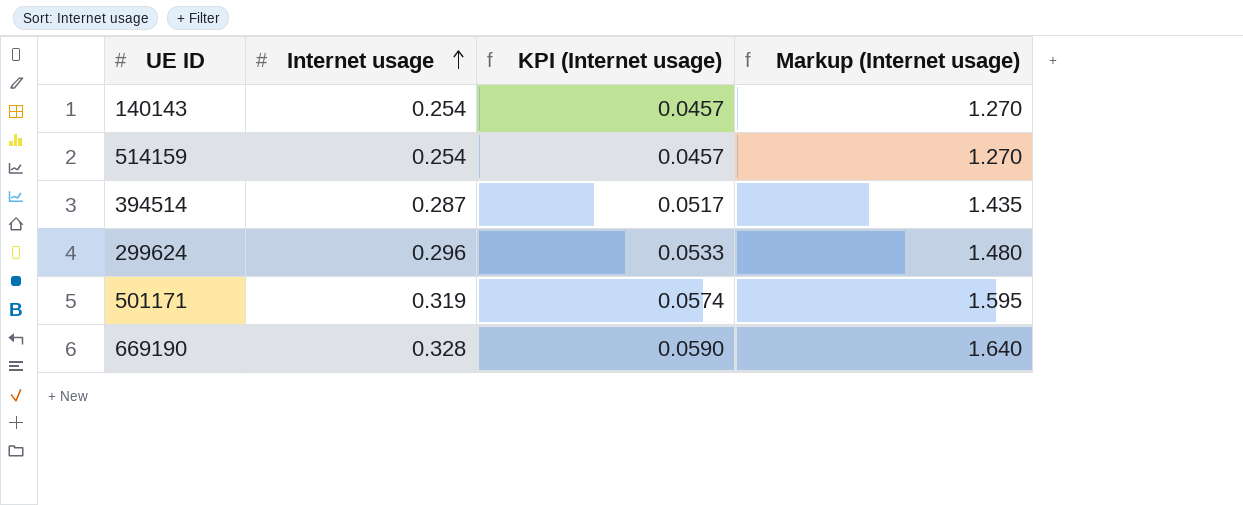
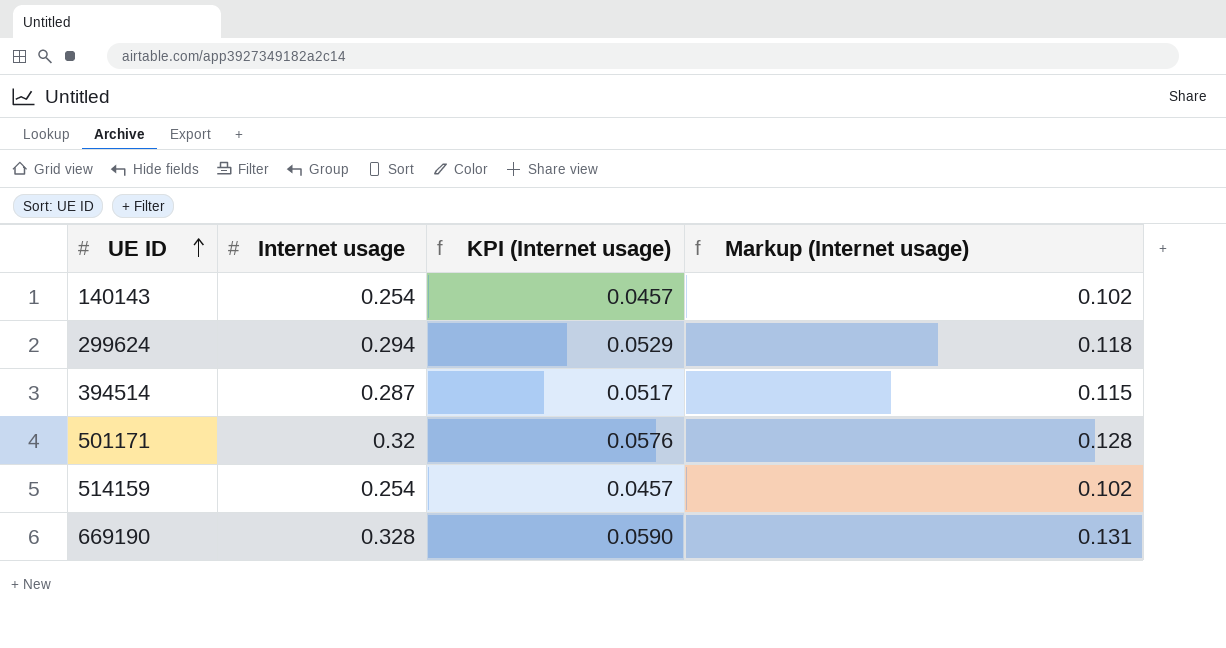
row order: Internet usage ascending -> UE ID ascending
column Markup (Internet usage) | formula: [Internet usage] * 5 -> [Internet usage] * 0.4
299624 | Internet usage: 0.296 -> 0.294
299624 | KPI (Internet usage): 0.0533 -> 0.0529
501171 | Internet usage: 0.319 -> 0.32
501171 | KPI (Internet usage): 0.0574 -> 0.0576

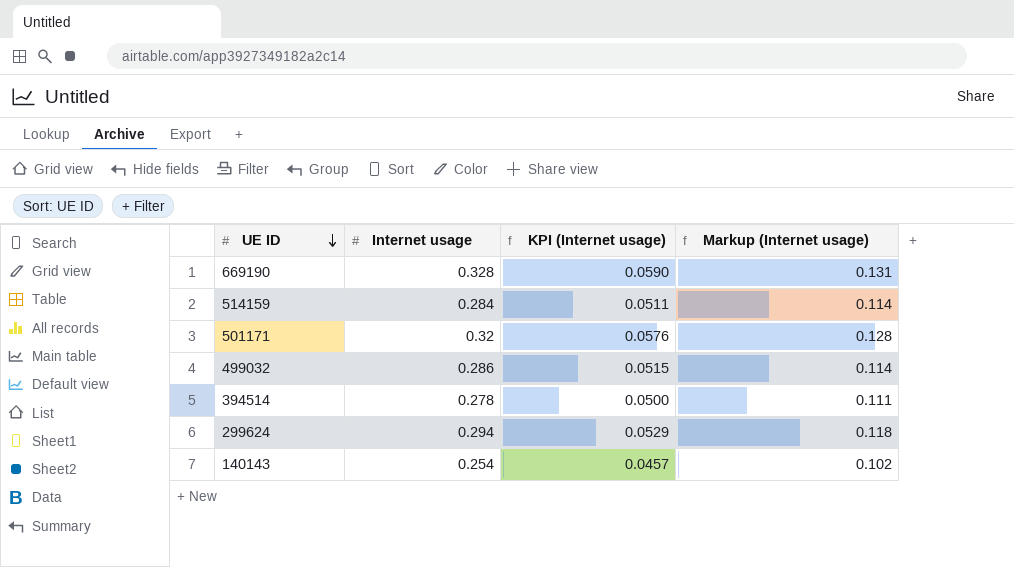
row order: UE ID ascending -> UE ID descending
514159 | Internet usage: 0.254 -> 0.284
514159 | KPI (Internet usage): 0.0457 -> 0.0511
514159 | Markup (Internet usage): 0.102 -> 0.114
row 499032: none -> 0.286 | 0.0515 | 0.114
394514 | Internet usage: 0.287 -> 0.278
394514 | KPI (Internet usage): 0.0517 -> 0.0500
394514 | Markup (Internet usage): 0.115 -> 0.111

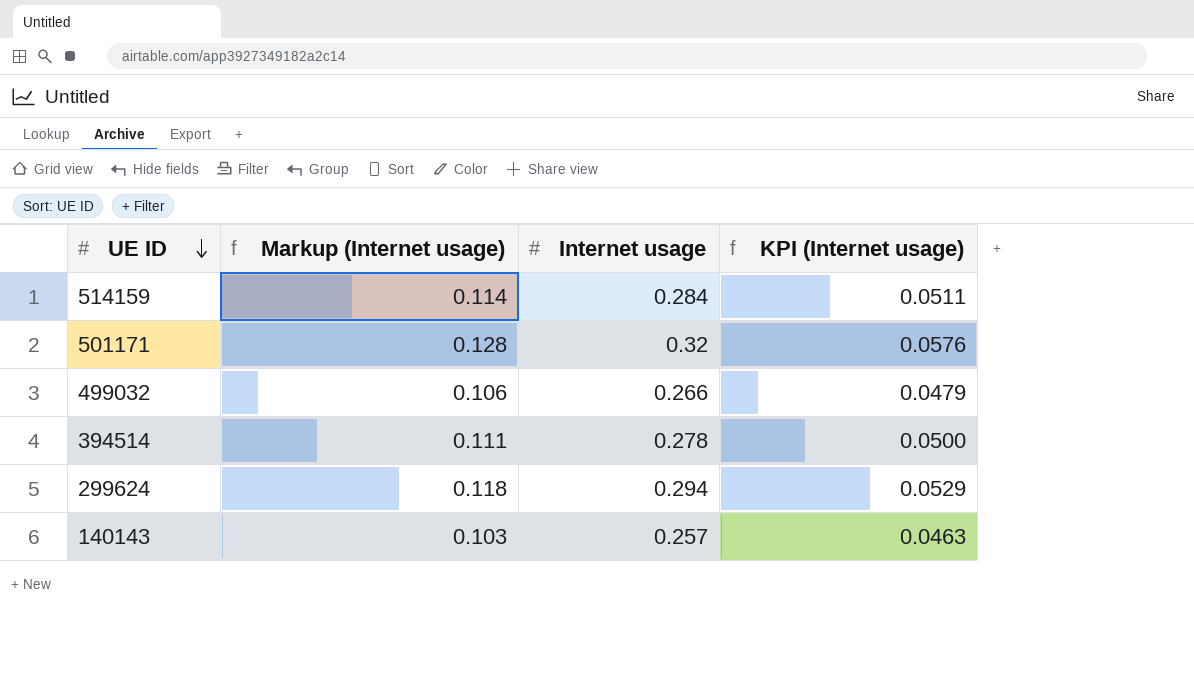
column Markup (Internet usage) | position: 4 -> 2
row 669190: 0.328 | 0.0590 | 0.131 -> none
499032 | Markup (Internet usage): 0.114 -> 0.106
499032 | Internet usage: 0.286 -> 0.266
499032 | KPI (Internet usage): 0.0515 -> 0.0479
140143 | Markup (Internet usage): 0.102 -> 0.103
140143 | Internet usage: 0.254 -> 0.257
140143 | KPI (Internet usage): 0.0457 -> 0.0463

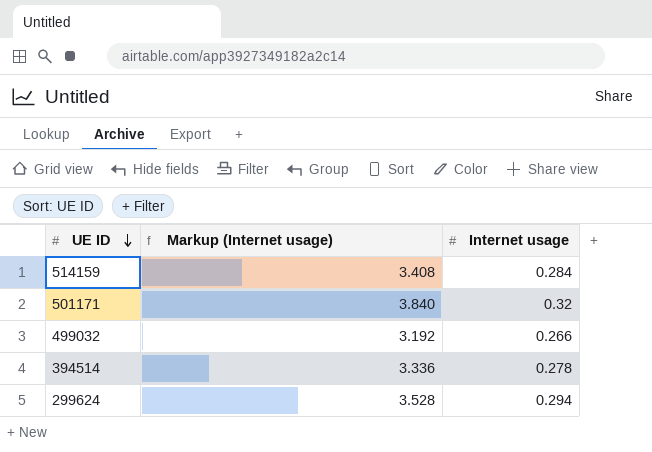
column KPI (Internet usage) | formula: [Internet usage] * 0.18 -> none
column Markup (Internet usage) | formula: [Internet usage] * 0.4 -> [Internet usage] * 12
row 140143: 0.103 | 0.257 | 0.0463 -> none

